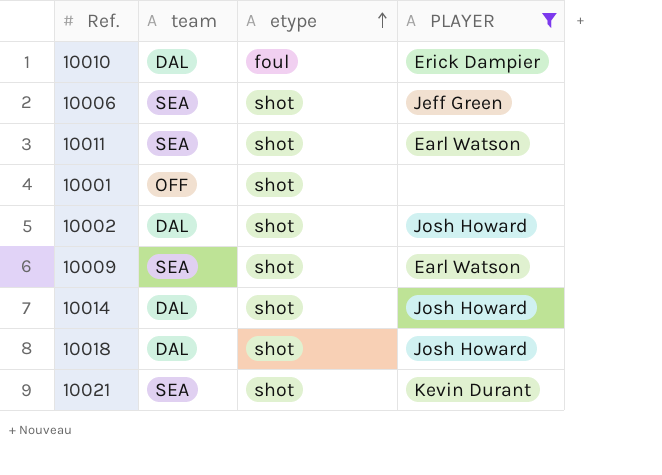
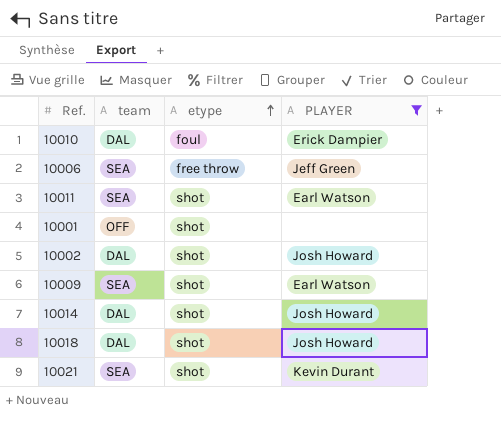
10006 | etype: shot -> free throw

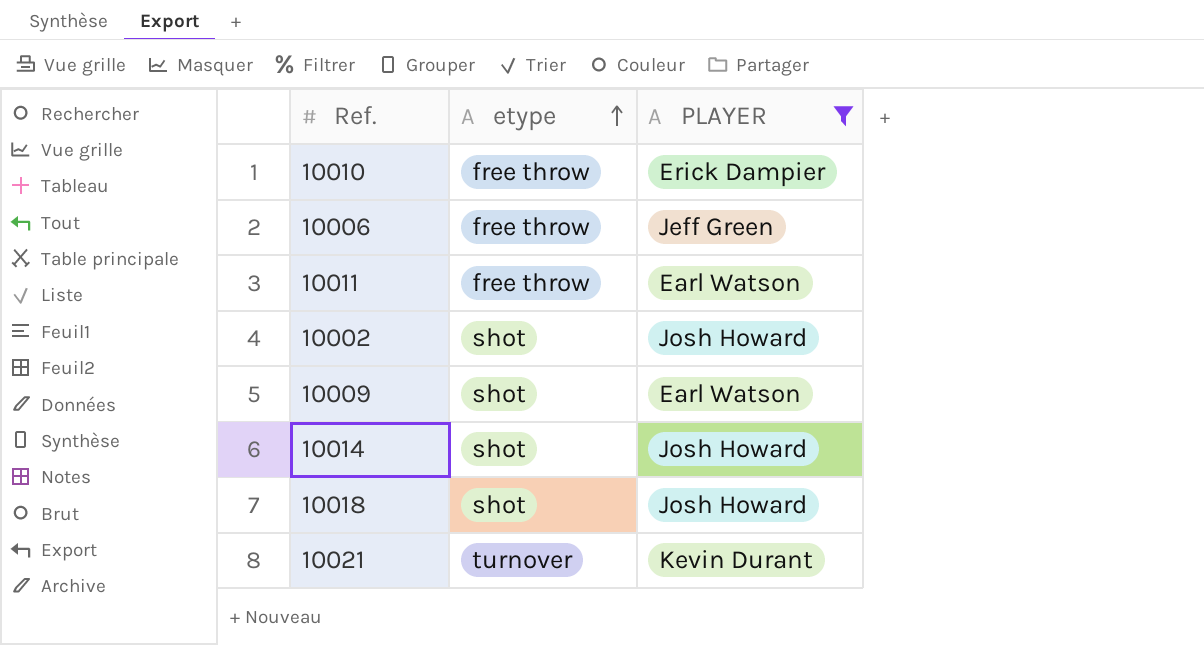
column team | position: 2 -> none
row 10001: OFF | shot | none -> none
10010 | etype: foul -> free throw
10011 | etype: shot -> free throw
10021 | etype: shot -> turnover

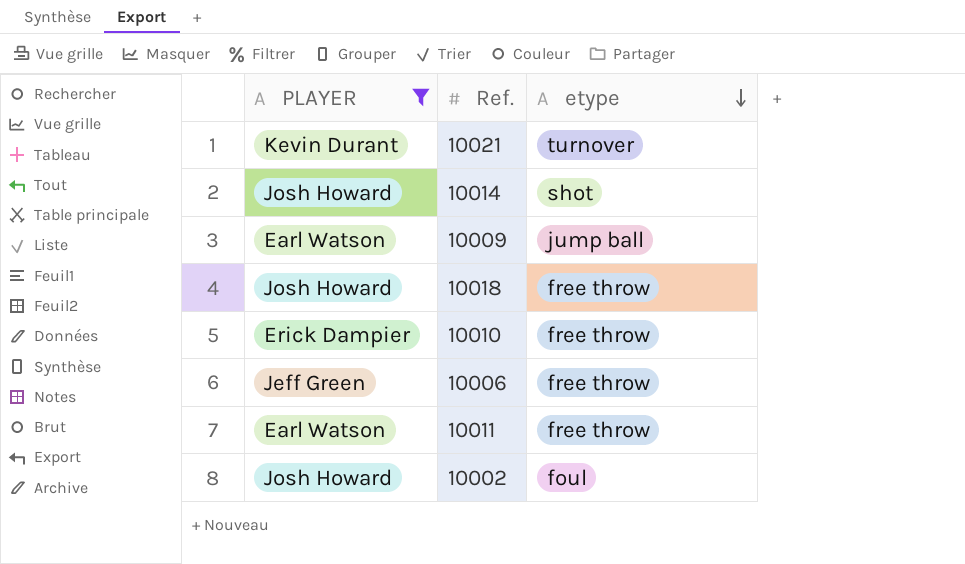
row order: etype ascending -> etype descending
column PLAYER | position: 3 -> 1
10009 | etype: shot -> jump ball
10018 | etype: shot -> free throw
10002 | etype: shot -> foul

